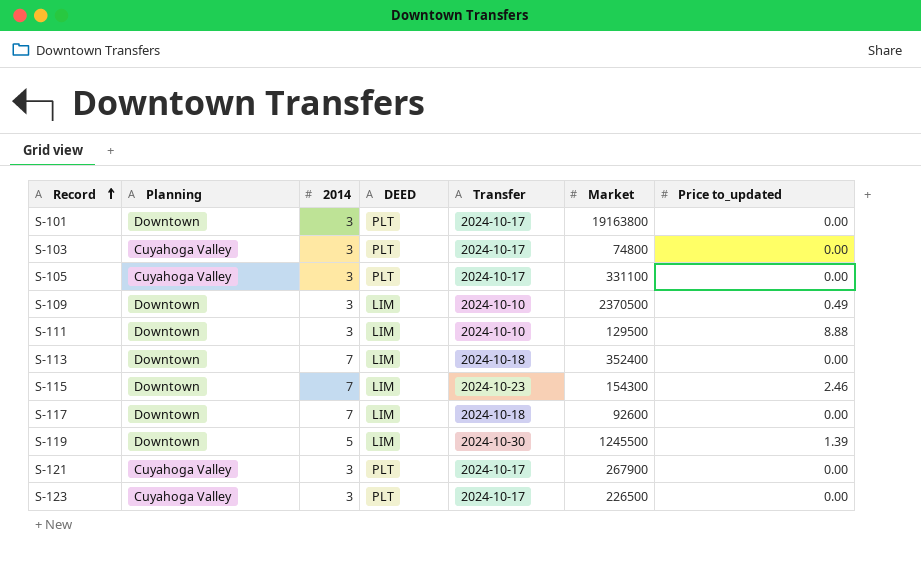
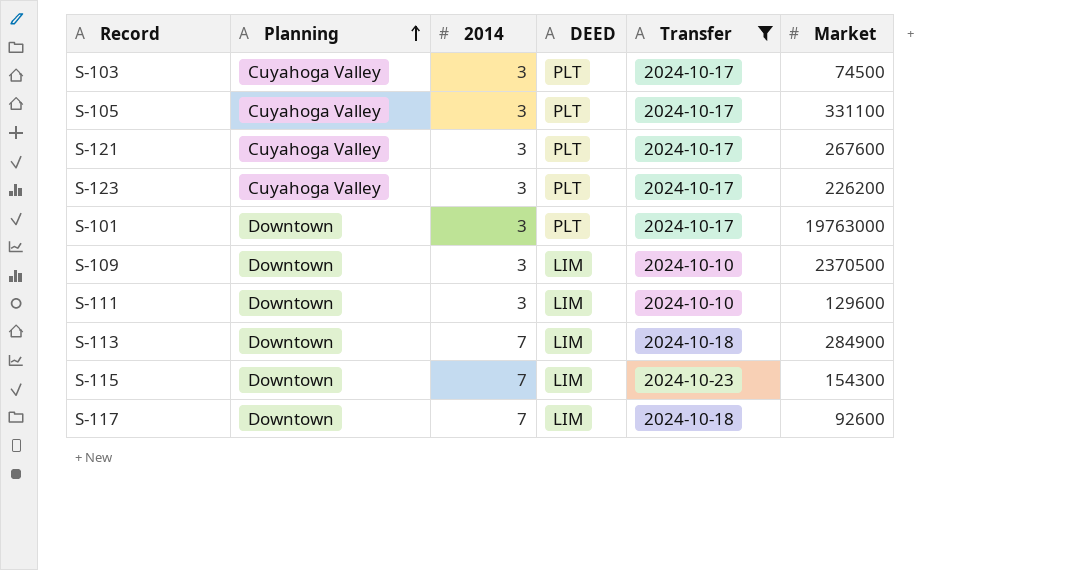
filter: none -> Transfer != 2024-10-30
row order: Record ascending -> Planning ascending
column Price to_updated | position: 7 -> none
S-103 | Market: 74800 -> 74500
S-121 | Market: 267900 -> 267600
S-123 | Market: 226500 -> 226200
S-101 | Market: 19163800 -> 19763000
S-111 | Market: 129500 -> 129600
S-113 | Market: 352400 -> 284900

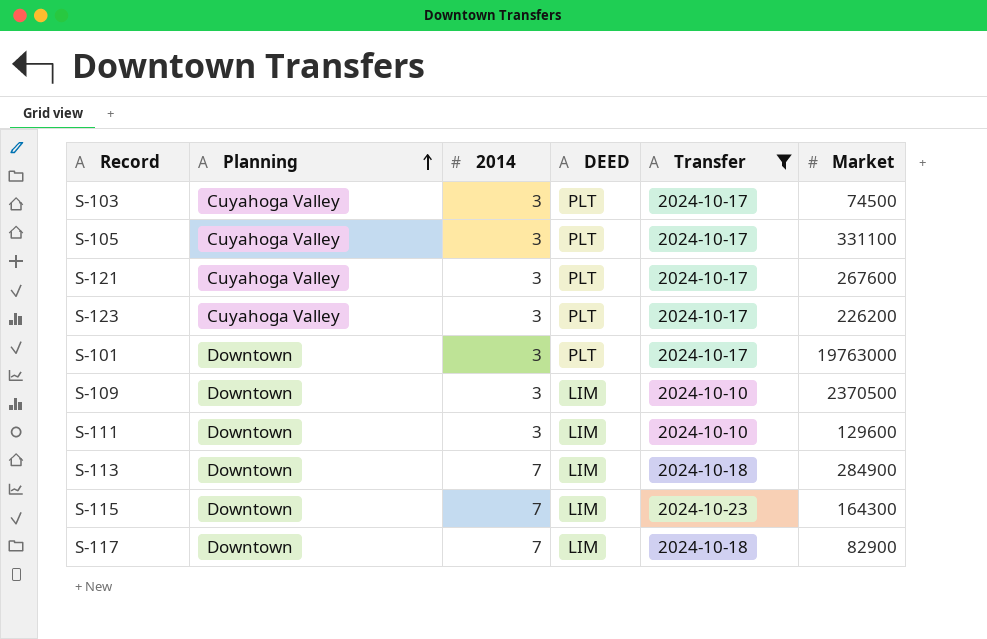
S-115 | Market: 154300 -> 164300
S-117 | Market: 92600 -> 82900

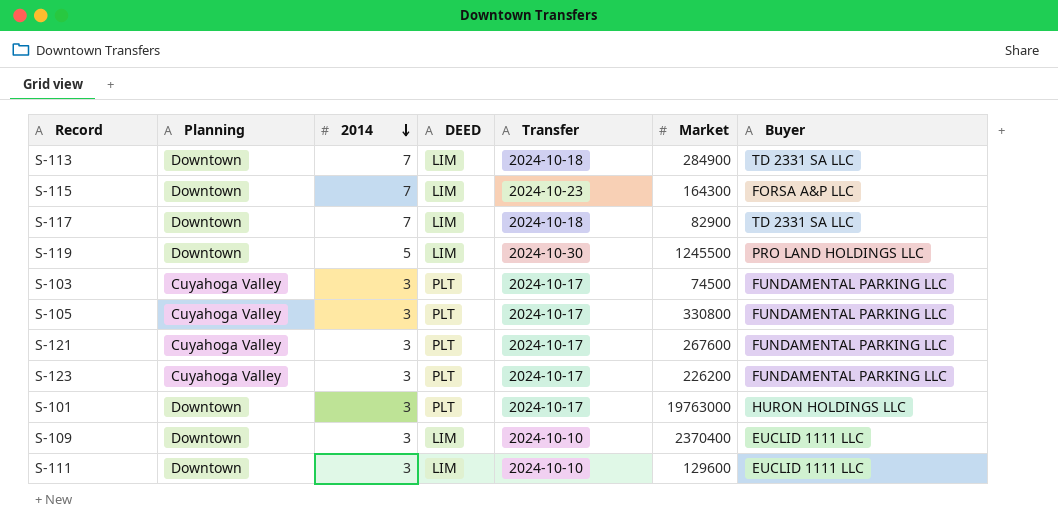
filter: Transfer != 2024-10-30 -> none
row order: Planning ascending -> 2014 descending
column Buyer | position: none -> 7
S-105 | Market: 331100 -> 330800
S-109 | Market: 2370500 -> 2370400

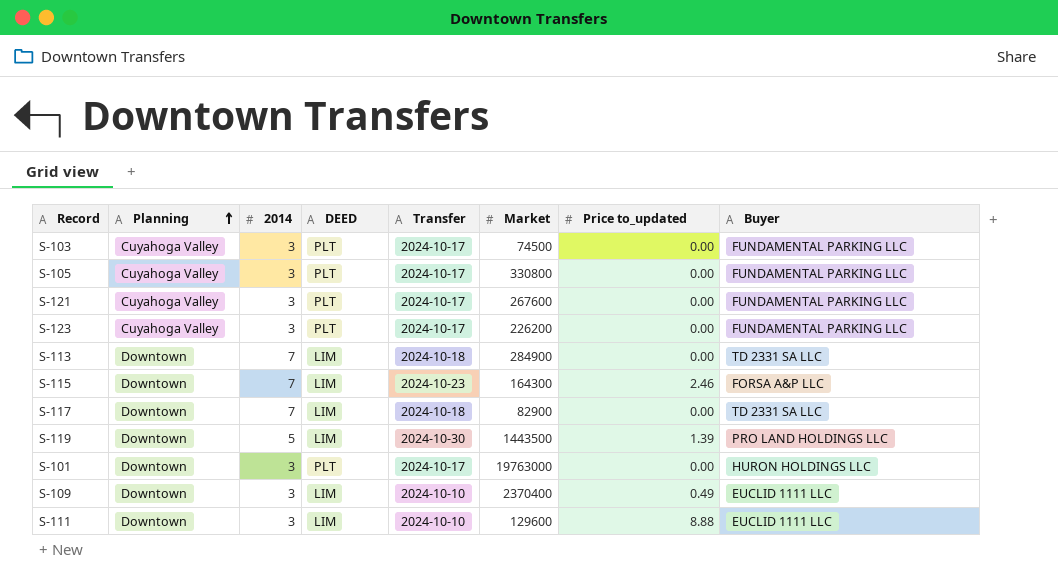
row order: 2014 descending -> Planning ascending
column Price to_updated | position: none -> 7
S-119 | Market: 1245500 -> 1443500

